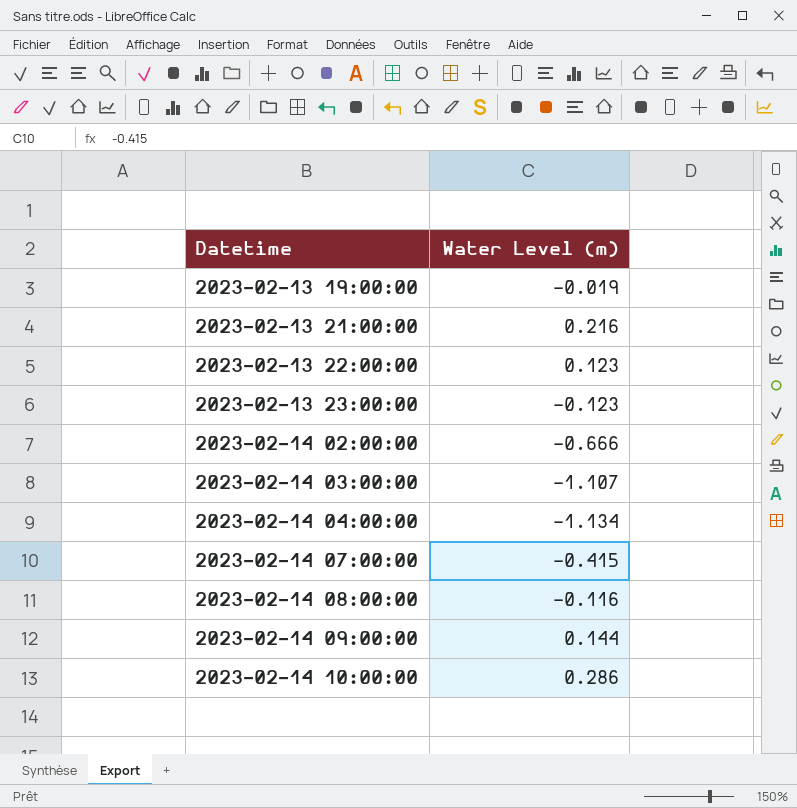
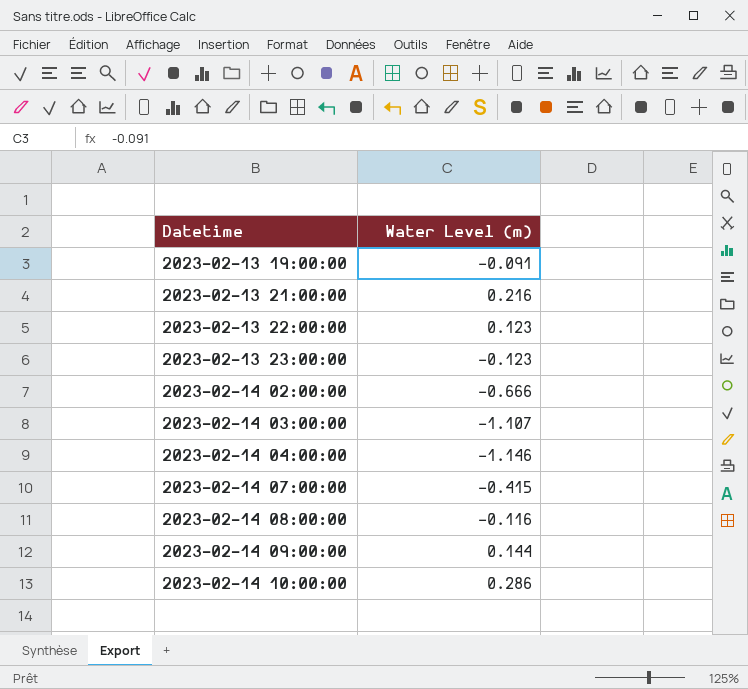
2023-02-13 19:00:00 | Water Level (m): -0.019 -> -0.091
2023-02-14 04:00:00 | Water Level (m): -1.134 -> -1.146

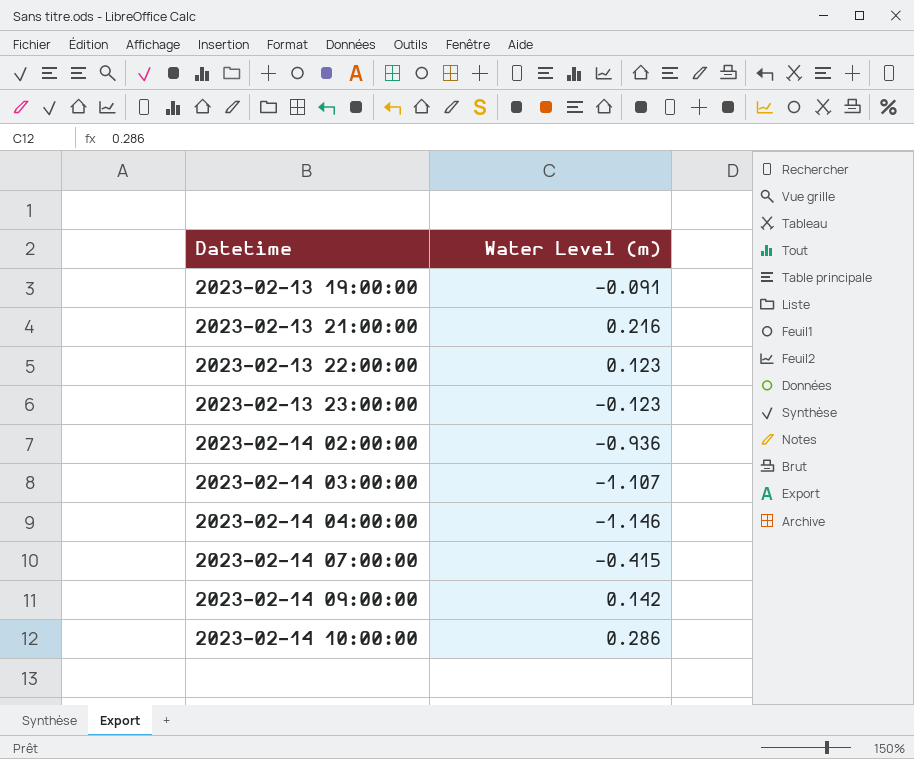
row 2023-02-14 08:00:00: -0.116 -> none
2023-02-14 02:00:00 | Water Level (m): -0.666 -> -0.936
2023-02-14 09:00:00 | Water Level (m): 0.144 -> 0.142

